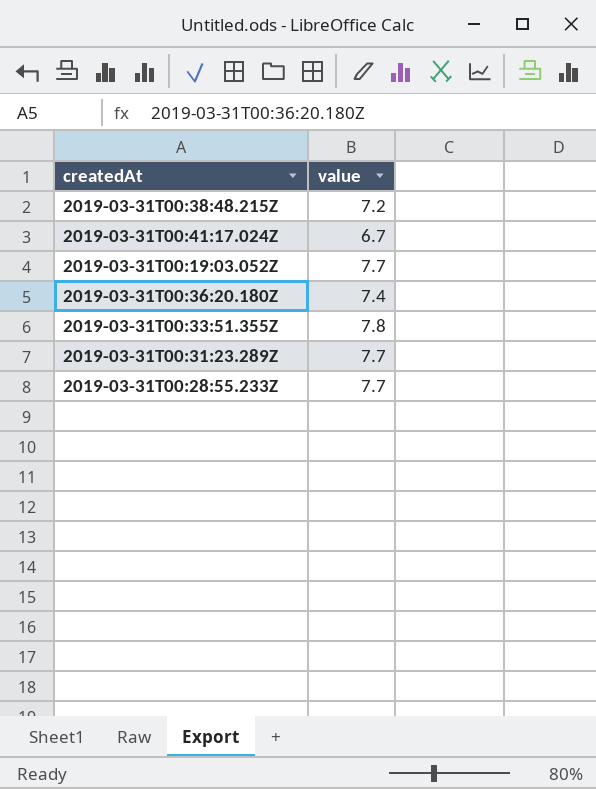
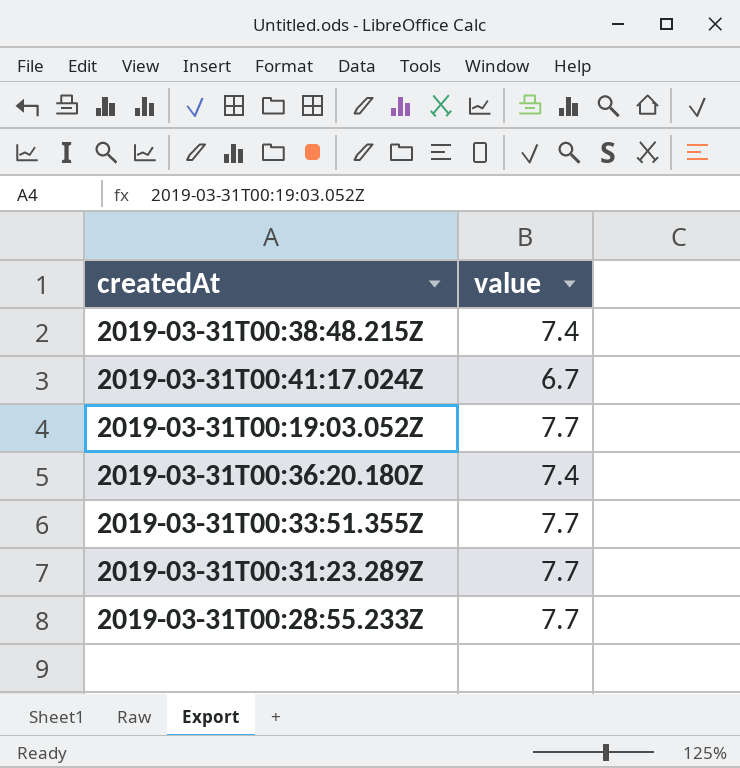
2019-03-31T00:38:48.215Z | value: 7.2 -> 7.4
2019-03-31T00:33:51.355Z | value: 7.8 -> 7.7

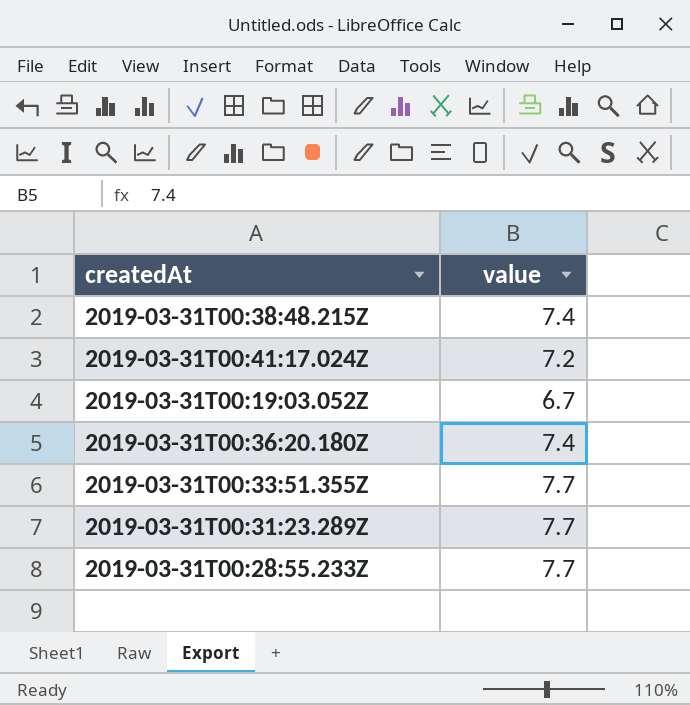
2019-03-31T00:41:17.024Z | value: 6.7 -> 7.2
2019-03-31T00:19:03.052Z | value: 7.7 -> 6.7

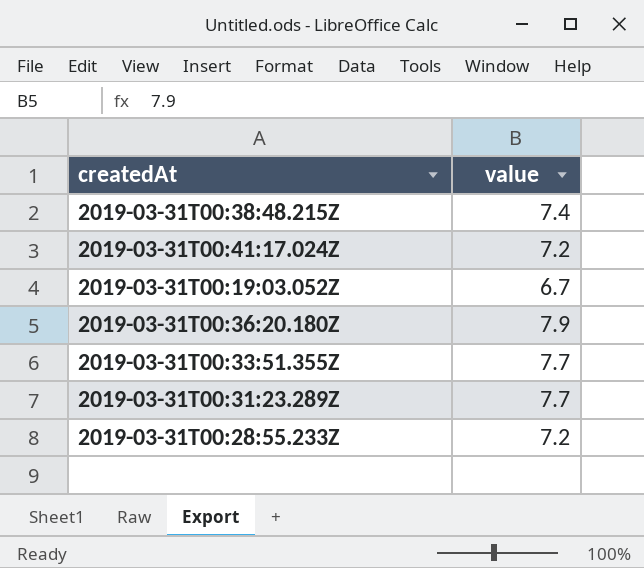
2019-03-31T00:36:20.180Z | value: 7.4 -> 7.9
2019-03-31T00:28:55.233Z | value: 7.7 -> 7.2

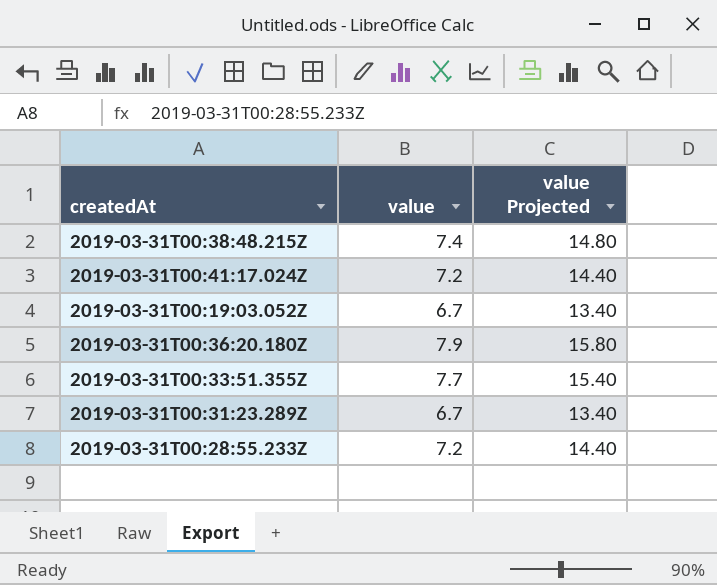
column value Projected | formula: none -> [value] * 2
2019-03-31T00:31:23.289Z | value: 7.7 -> 6.7

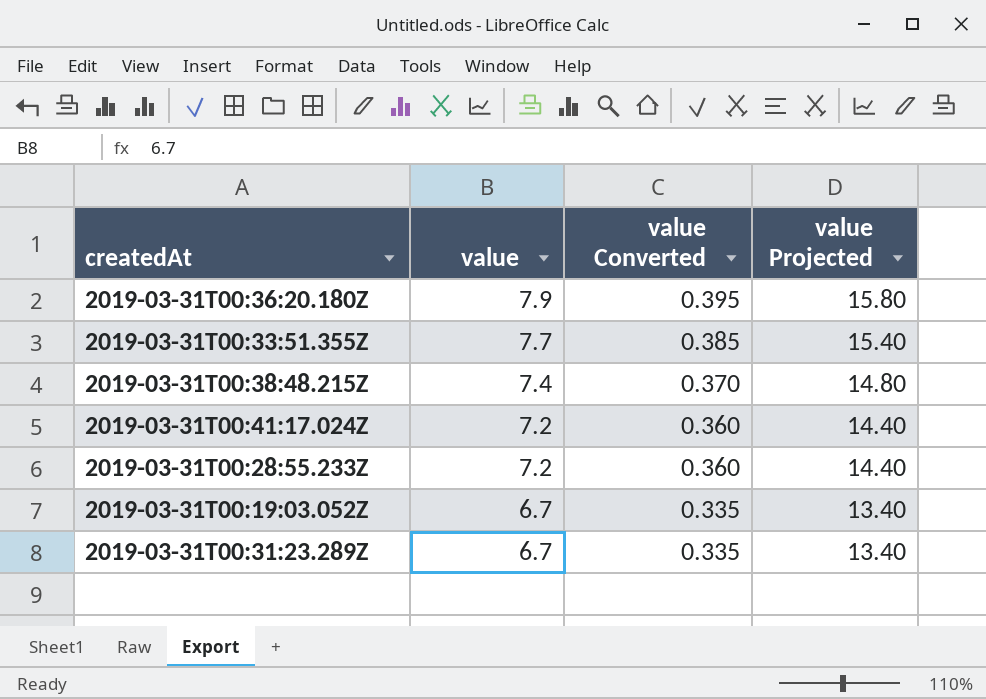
row order: none -> value descending
column value Converted | formula: none -> [value] * 0.05

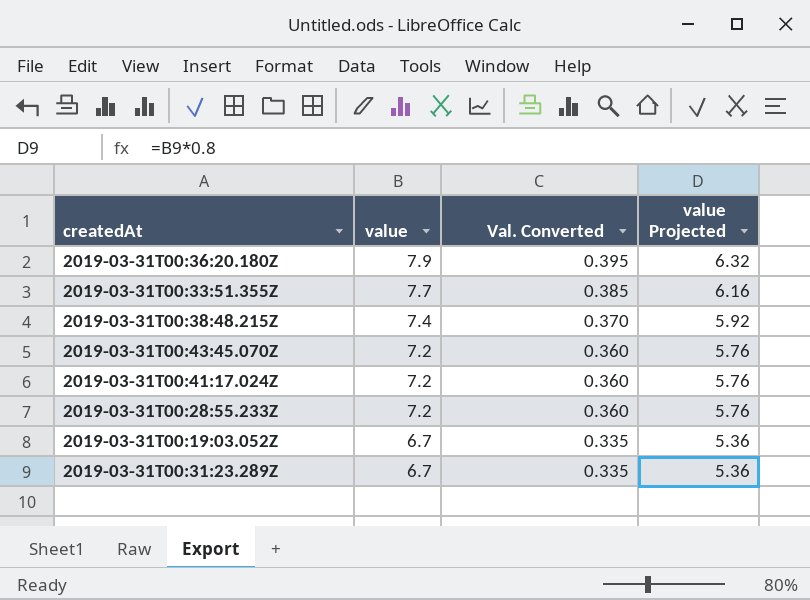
column name: value Converted -> Val. Converted
column value Projected | formula: [value] * 2 -> [value] * 0.8
row 2019-03-31T00:43:45.070Z: none -> 7.2 | 0.360 | 5.76

